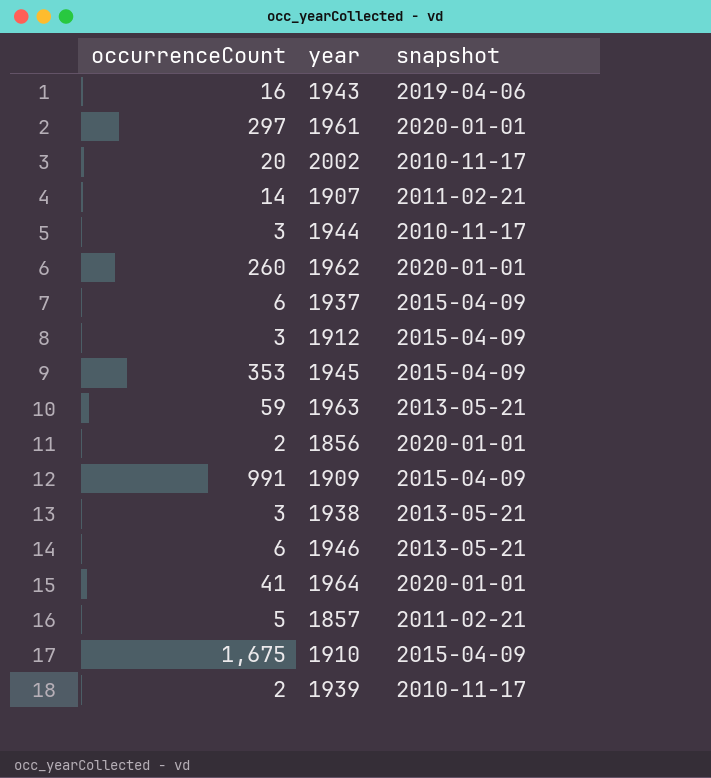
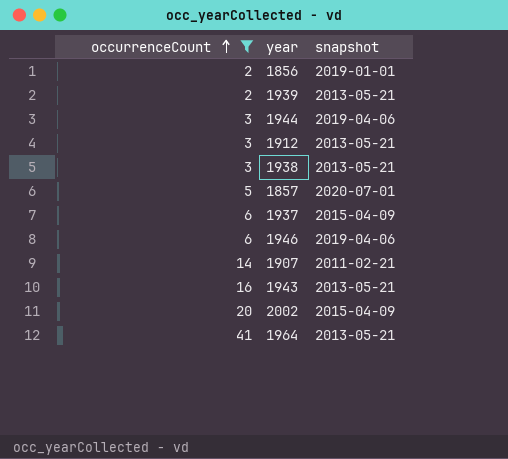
filter: none -> occurrenceCount <= 41
row order: none -> occurrenceCount ascending
1856 | snapshot: 2020-01-01 -> 2019-01-01
1939 | snapshot: 2010-11-17 -> 2013-05-21
1944 | snapshot: 2010-11-17 -> 2019-04-06
1912 | snapshot: 2015-04-09 -> 2013-05-21
1857 | snapshot: 2011-02-21 -> 2020-07-01
1946 | snapshot: 2013-05-21 -> 2019-04-06
1943 | snapshot: 2019-04-06 -> 2013-05-21
2002 | snapshot: 2010-11-17 -> 2015-04-09
1964 | snapshot: 2020-01-01 -> 2013-05-21

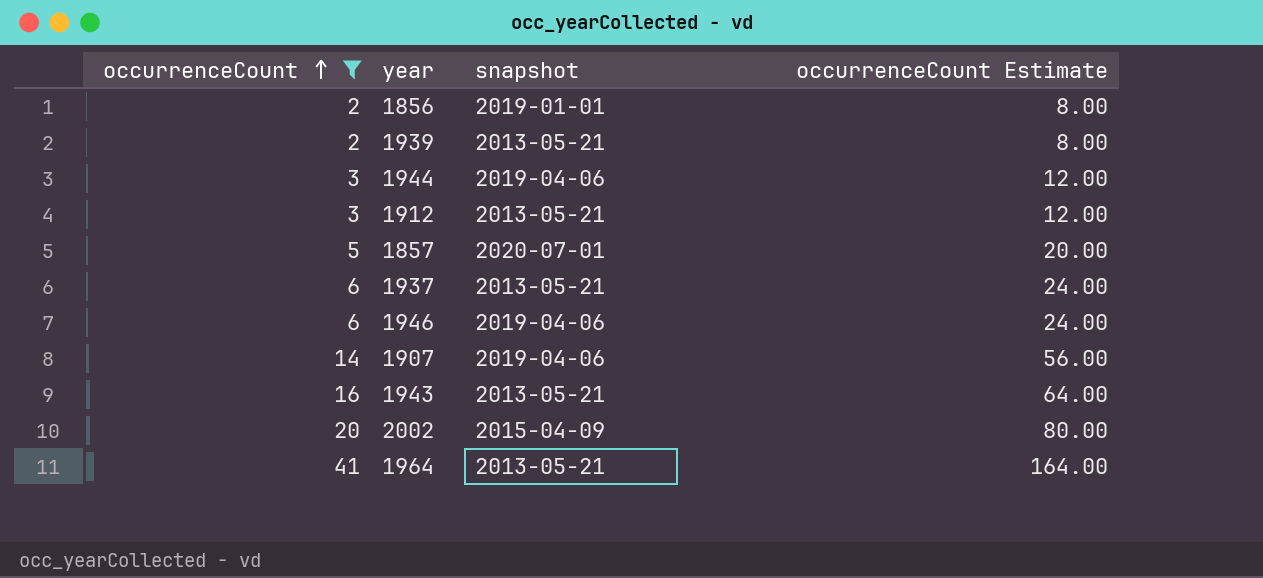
column occurrenceCount Estimate | formula: none -> [occurrenceCount] * 4
row 1938: 3 | 2013-05-21 -> none
1937 | snapshot: 2015-04-09 -> 2013-05-21
1907 | snapshot: 2011-02-21 -> 2019-04-06

